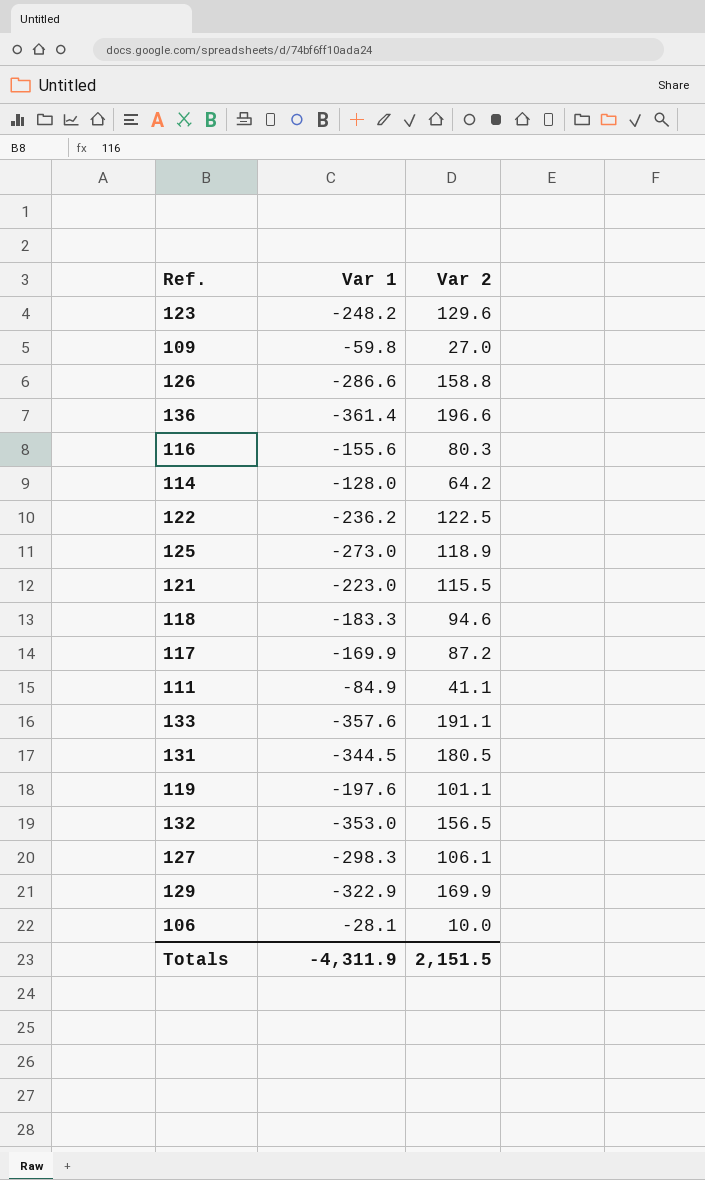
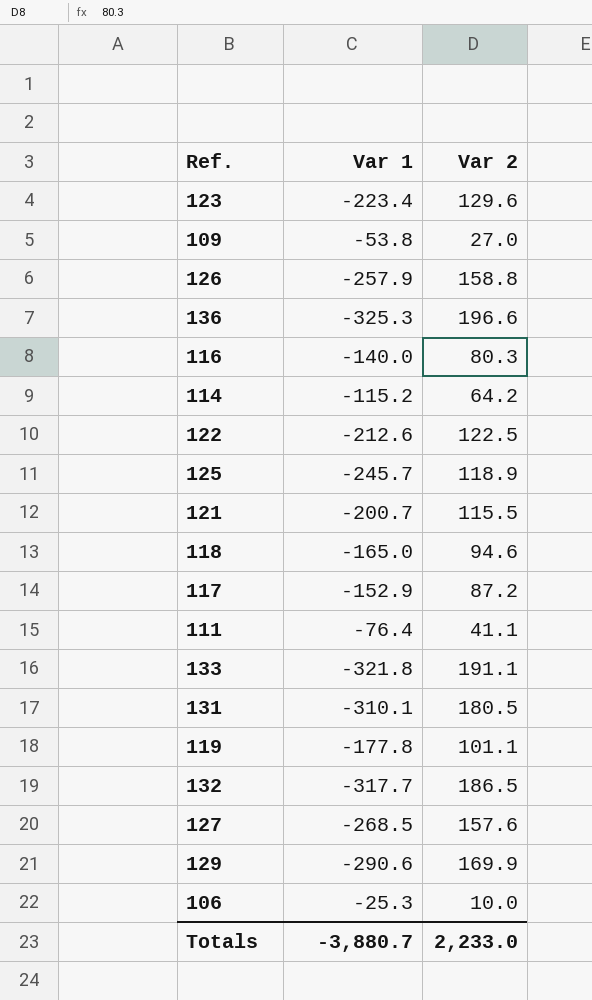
123 | Var 1: -248.2 -> -223.4
109 | Var 1: -59.8 -> -53.8
126 | Var 1: -286.6 -> -257.9
136 | Var 1: -361.4 -> -325.3
116 | Var 1: -155.6 -> -140.0
114 | Var 1: -128.0 -> -115.2
122 | Var 1: -236.2 -> -212.6
125 | Var 1: -273.0 -> -245.7
121 | Var 1: -223.0 -> -200.7
118 | Var 1: -183.3 -> -165.0
117 | Var 1: -169.9 -> -152.9
111 | Var 1: -84.9 -> -76.4
133 | Var 1: -357.6 -> -321.8
131 | Var 1: -344.5 -> -310.1
119 | Var 1: -197.6 -> -177.8
132 | Var 1: -353.0 -> -317.7
132 | Var 2: 156.5 -> 186.5
127 | Var 1: -298.3 -> -268.5
127 | Var 2: 106.1 -> 157.6
129 | Var 1: -322.9 -> -290.6
106 | Var 1: -28.1 -> -25.3
Totals | Var 1: -4,311.9 -> -3,880.7
Totals | Var 2: 2,151.5 -> 2,233.0

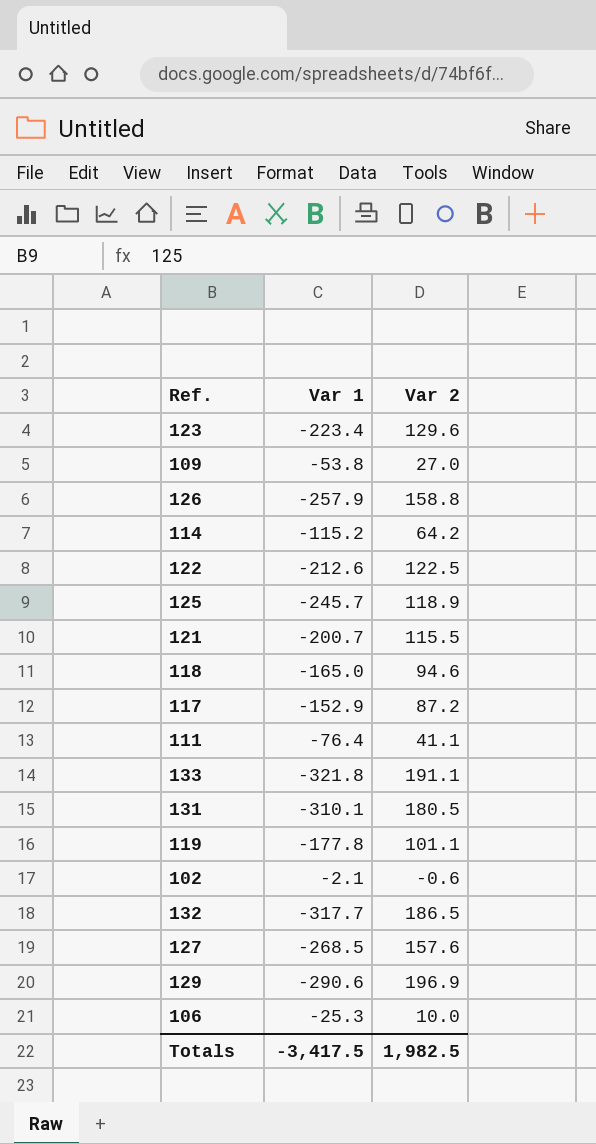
row 136: -325.3 | 196.6 -> none
row 116: -140.0 | 80.3 -> none
row 102: none -> -2.1 | -0.6
129 | Var 2: 169.9 -> 196.9
Totals | Var 1: -3,880.7 -> -3,417.5
Totals | Var 2: 2,233.0 -> 1,982.5

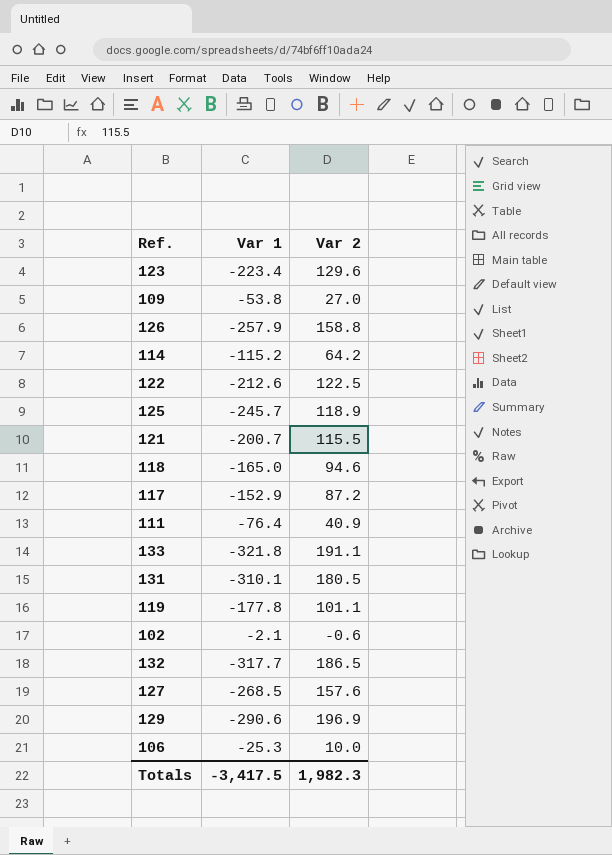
111 | Var 2: 41.1 -> 40.9
Totals | Var 2: 1,982.5 -> 1,982.3

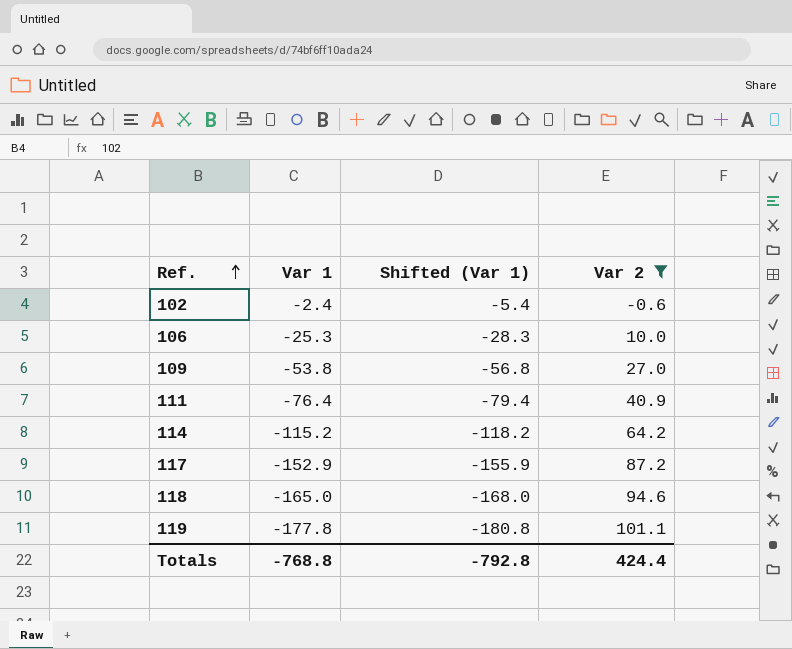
filter: none -> Var 2 <= 101.1
row order: none -> Ref. ascending
column Shifted (Var 1) | formula: none -> [Var 1] - 3
102 | Var 1: -2.1 -> -2.4
Totals | Var 1: -3,417.5 -> -768.8
Totals | Var 2: 1,982.3 -> 424.4

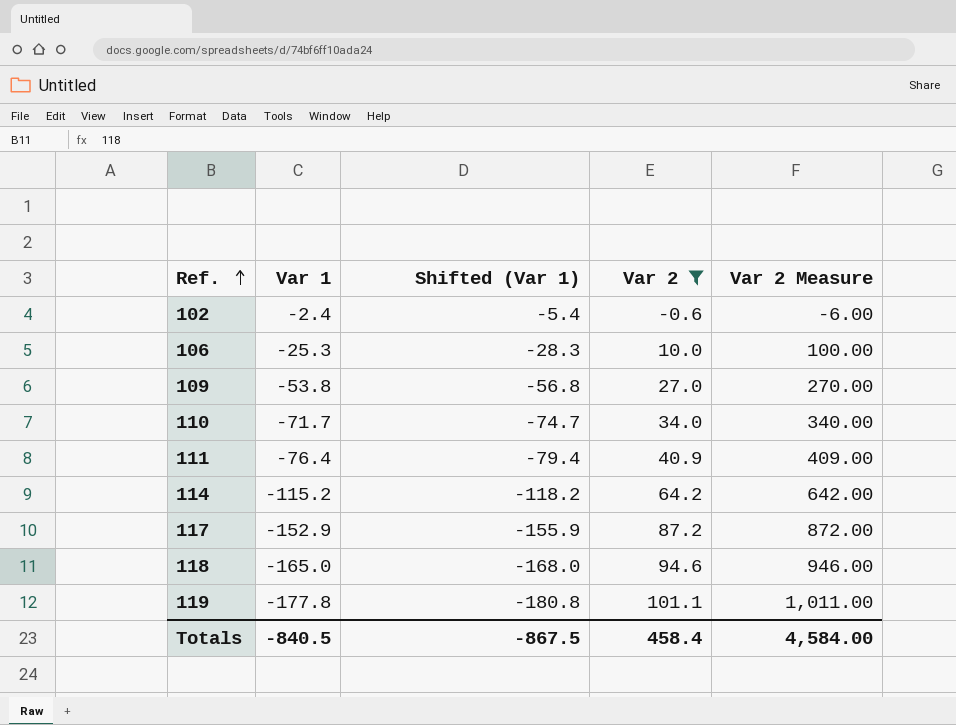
column Var 2 Measure | formula: none -> [Var 2] * 10
row 110: none -> -71.7 | -74.7 | 34.0 | 340.00
Totals | Var 1: -768.8 -> -840.5
Totals | Shifted (Var 1): -792.8 -> -867.5
Totals | Var 2: 424.4 -> 458.4

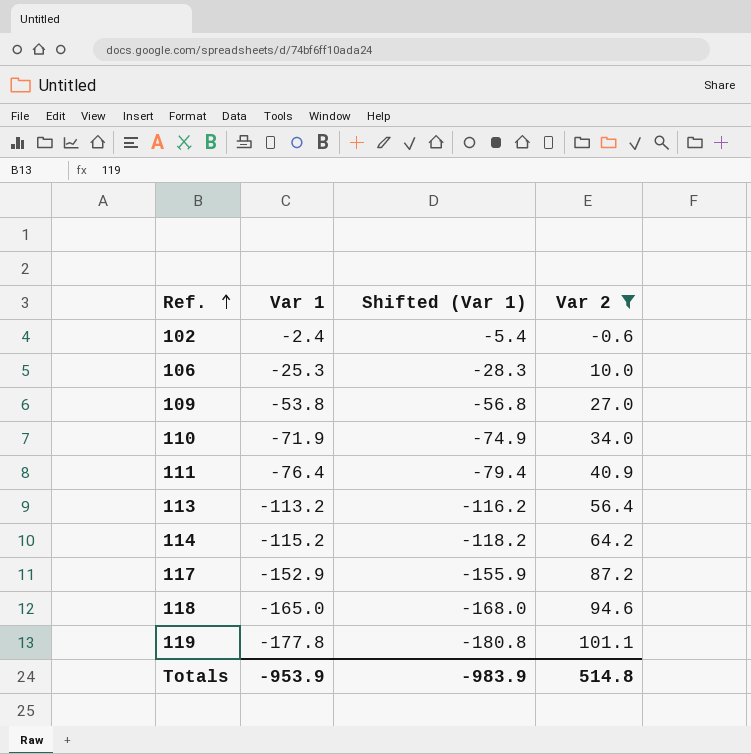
column Var 2 Measure | formula: [Var 2] * 10 -> none
110 | Var 1: -71.7 -> -71.9
110 | Shifted (Var 1): -74.7 -> -74.9
row 113: none -> -113.2 | -116.2 | 56.4
Totals | Var 1: -840.5 -> -953.9
Totals | Shifted (Var 1): -867.5 -> -983.9
Totals | Var 2: 458.4 -> 514.8

